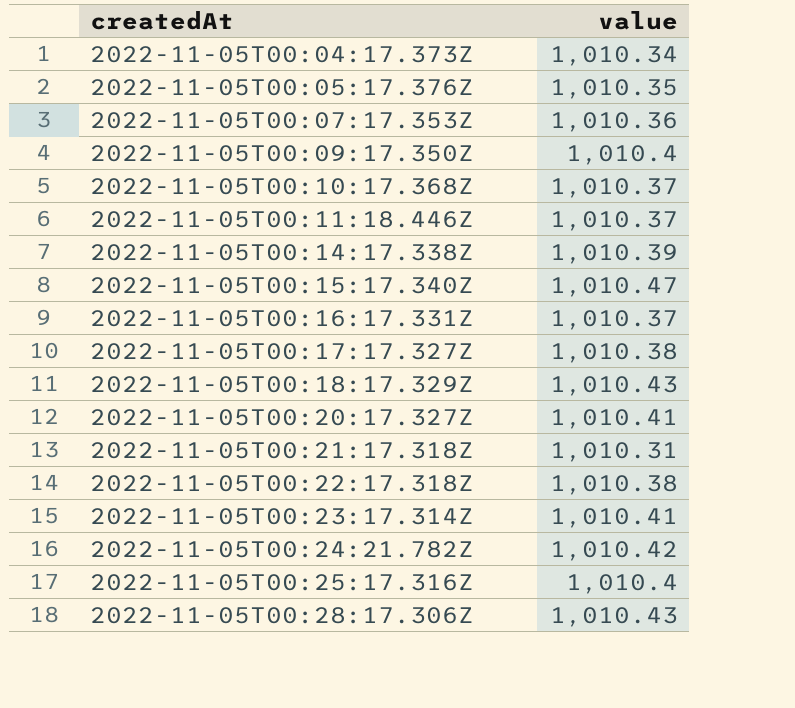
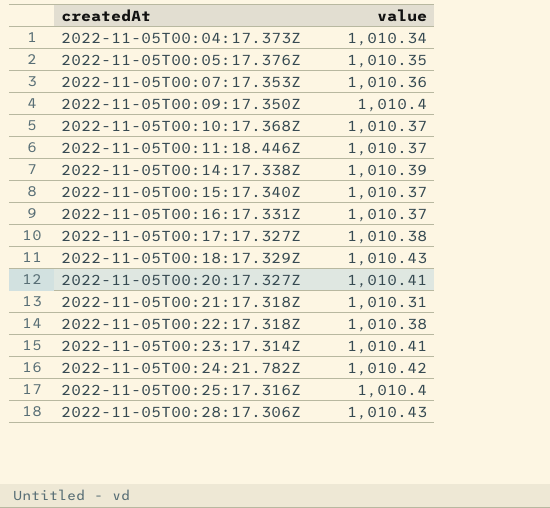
2022-11-05T00:15:17.340Z | value: 1,010.47 -> 1,010.37

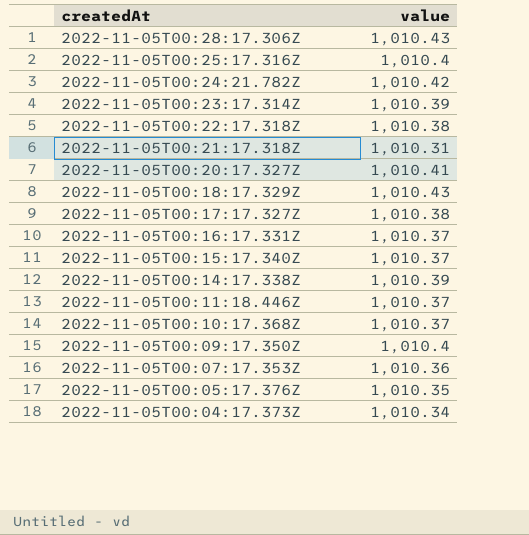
row order: createdAt ascending -> createdAt descending
2022-11-05T00:23:17.314Z | value: 1,010.41 -> 1,010.39

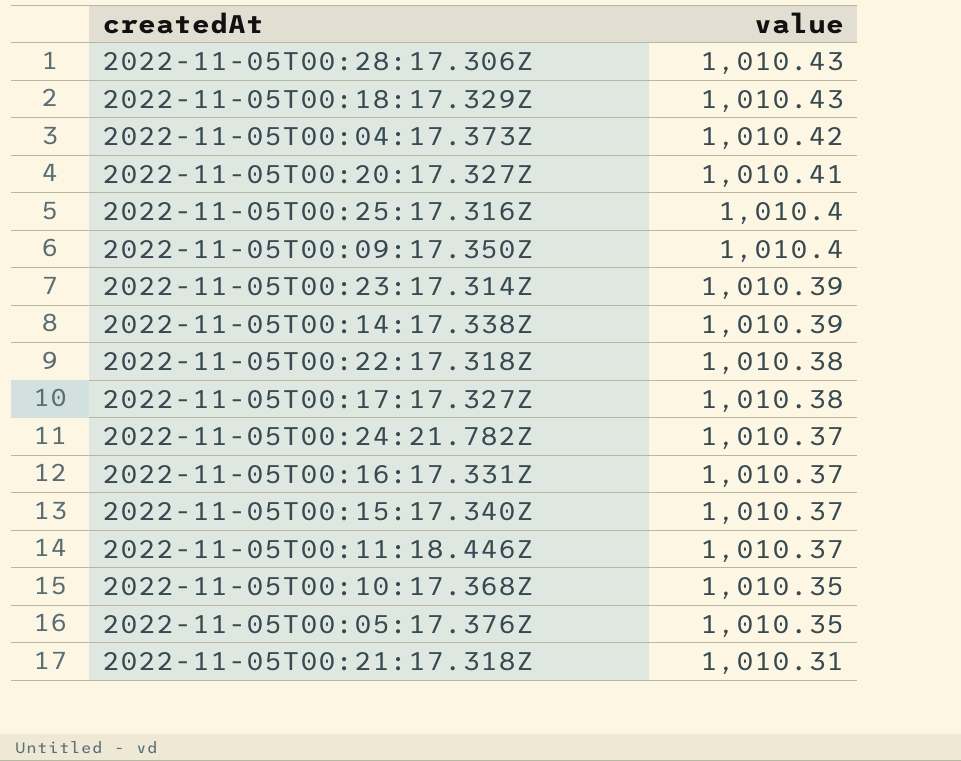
row order: createdAt descending -> value descending
row 2022-11-05T00:07:17.353Z: 1,010.36 -> none
2022-11-05T00:04:17.373Z | value: 1,010.34 -> 1,010.42
2022-11-05T00:24:21.782Z | value: 1,010.42 -> 1,010.37
2022-11-05T00:10:17.368Z | value: 1,010.37 -> 1,010.35

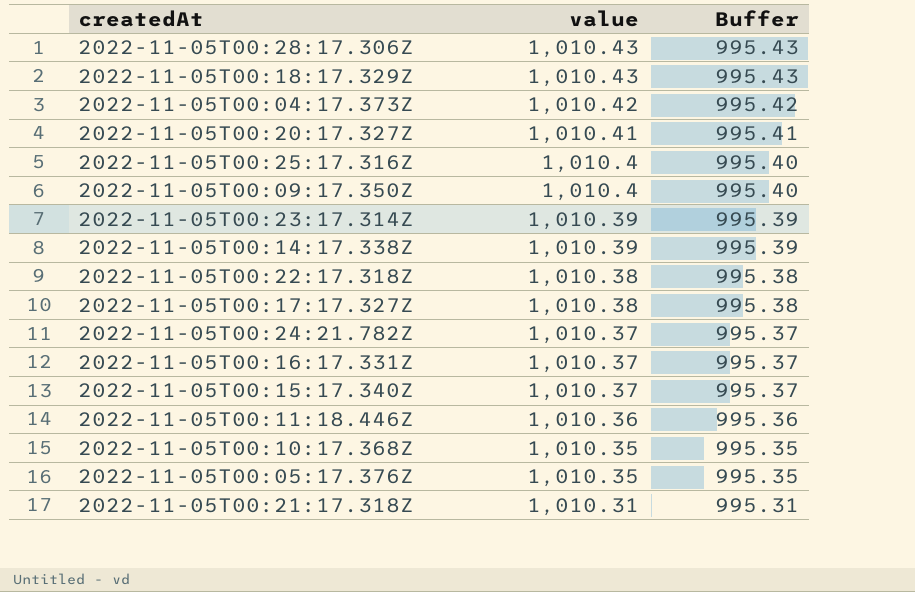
column Buffer | formula: none -> [value] - 15
2022-11-05T00:11:18.446Z | value: 1,010.37 -> 1,010.36

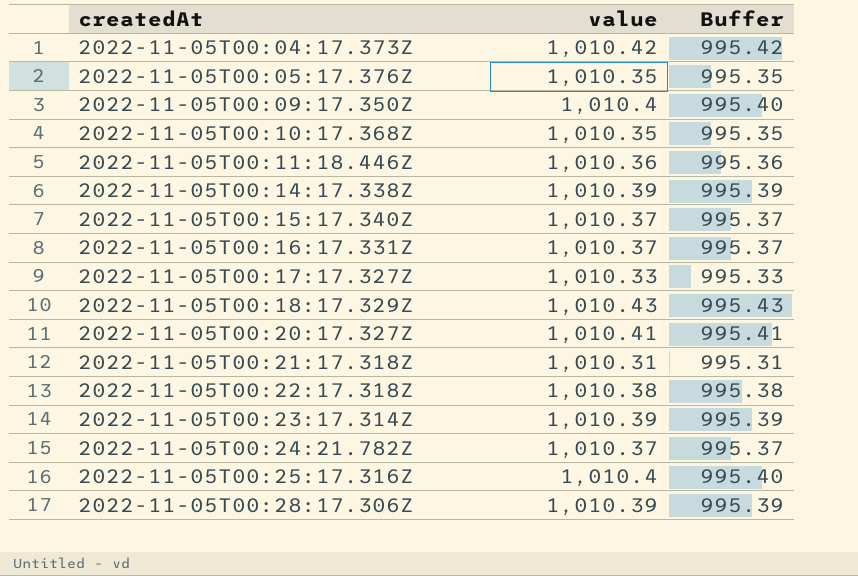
row order: value descending -> createdAt ascending
2022-11-05T00:17:17.327Z | value: 1,010.38 -> 1,010.33
2022-11-05T00:17:17.327Z | Buffer: 995.38 -> 995.33
2022-11-05T00:28:17.306Z | value: 1,010.43 -> 1,010.39
2022-11-05T00:28:17.306Z | Buffer: 995.43 -> 995.39

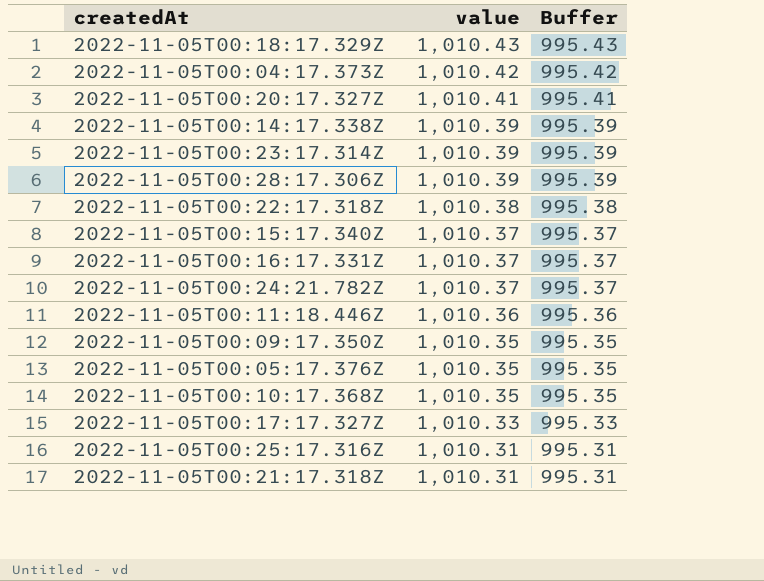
row order: createdAt ascending -> value descending
2022-11-05T00:09:17.350Z | value: 1,010.4 -> 1,010.35
2022-11-05T00:09:17.350Z | Buffer: 995.40 -> 995.35
2022-11-05T00:25:17.316Z | value: 1,010.4 -> 1,010.31
2022-11-05T00:25:17.316Z | Buffer: 995.40 -> 995.31

